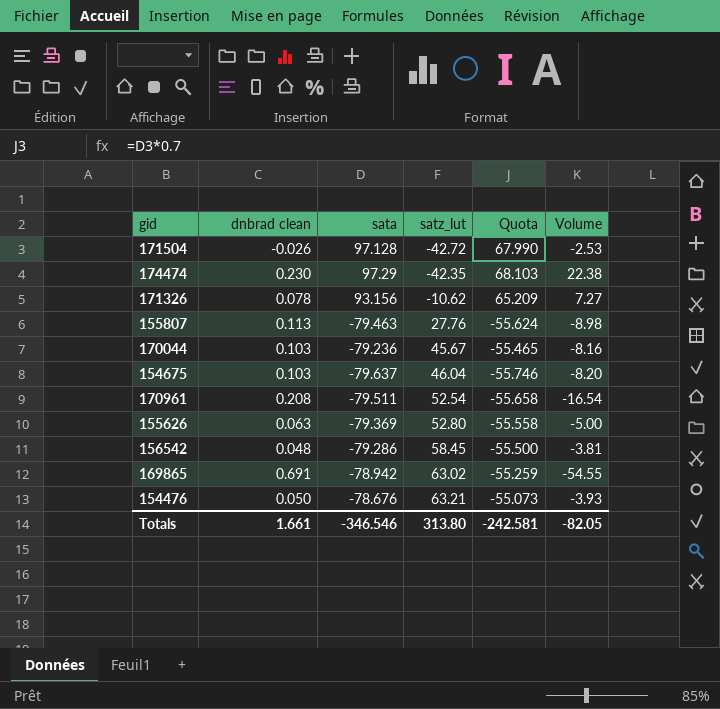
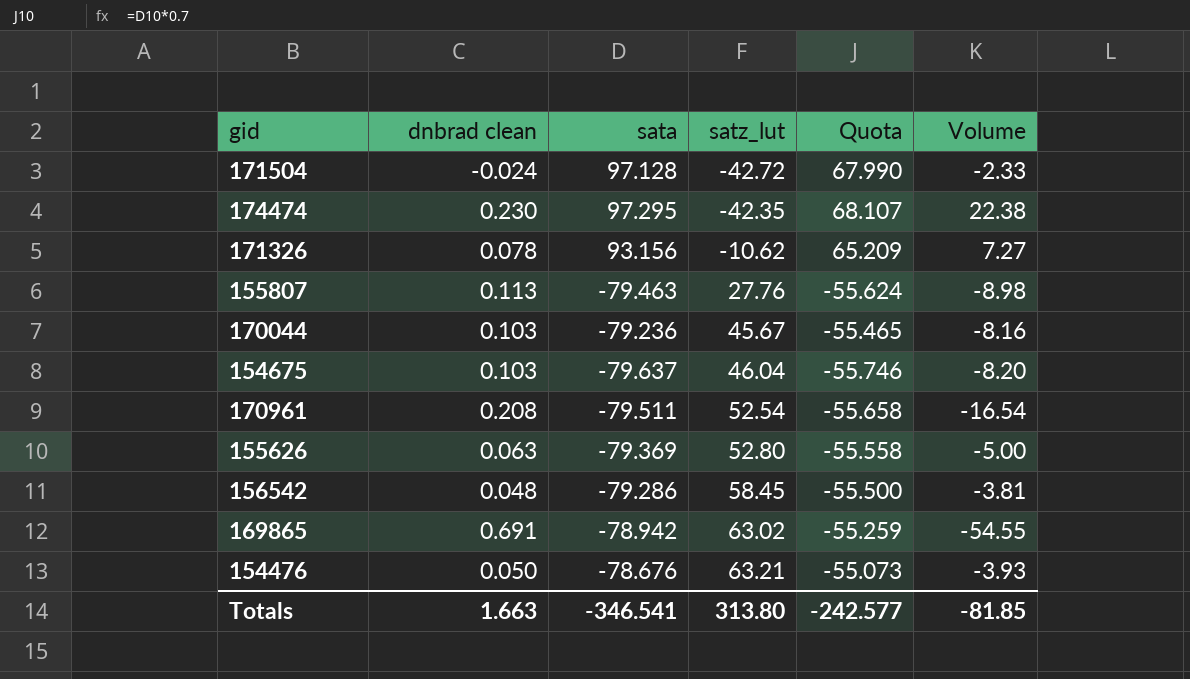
171504 | dnbrad clean: -0.026 -> -0.024
171504 | Volume: -2.53 -> -2.33
174474 | sata: 97.29 -> 97.295
174474 | Quota: 68.103 -> 68.107
Totals | dnbrad clean: 1.661 -> 1.663
Totals | sata: -346.546 -> -346.541
Totals | Quota: -242.581 -> -242.577
Totals | Volume: -82.05 -> -81.85

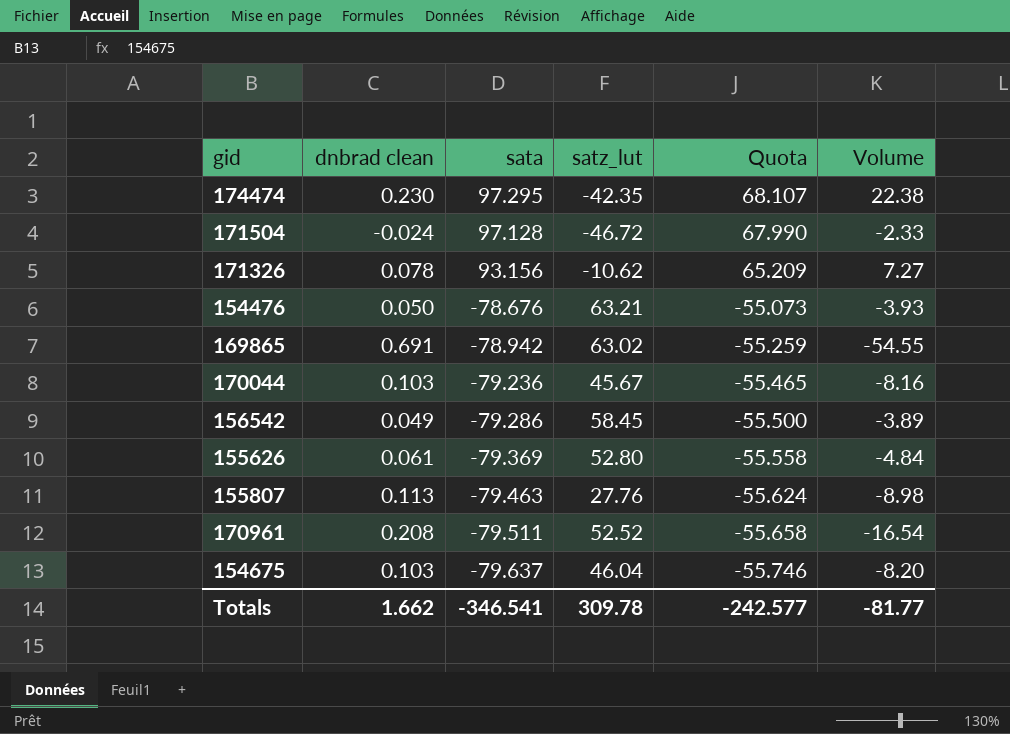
row order: satz_lut ascending -> sata descending
171504 | satz_lut: -42.72 -> -46.72
156542 | dnbrad clean: 0.048 -> 0.049
156542 | Volume: -3.81 -> -3.89
155626 | dnbrad clean: 0.063 -> 0.061
155626 | Volume: -5.00 -> -4.84
170961 | satz_lut: 52.54 -> 52.52
Totals | dnbrad clean: 1.663 -> 1.662
Totals | satz_lut: 313.80 -> 309.78
Totals | Volume: -81.85 -> -81.77

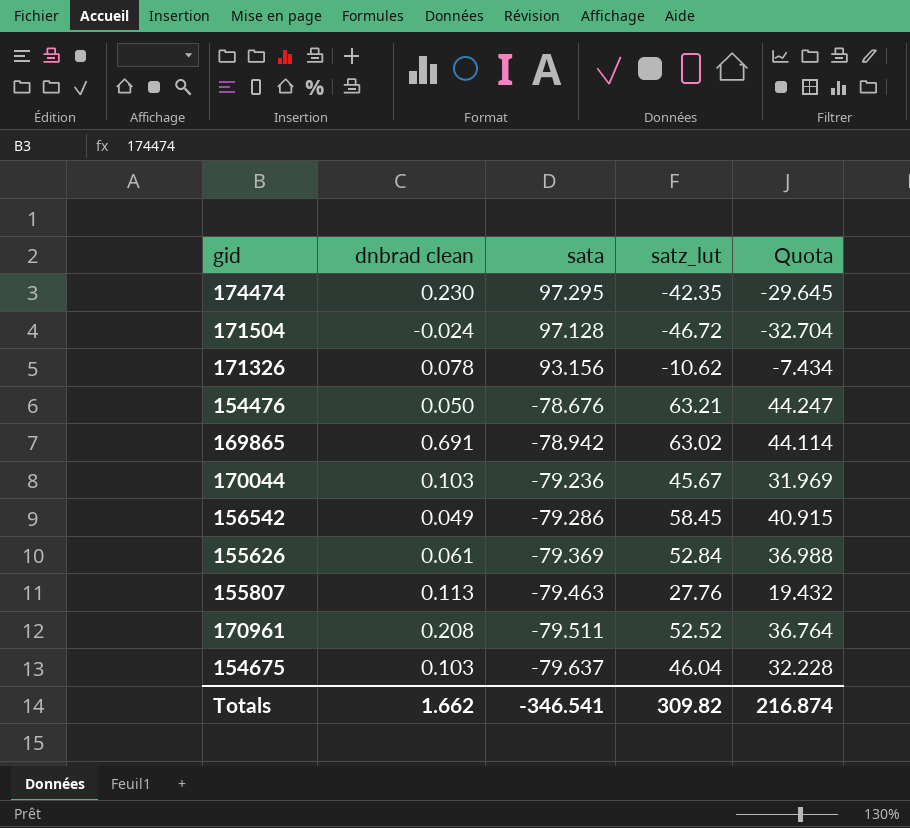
column Volume | formula: [dnbrad clean] * [sata] -> none
column Quota | formula: [sata] * 0.7 -> [satz_lut] * 0.7
155626 | satz_lut: 52.80 -> 52.84
Totals | satz_lut: 309.78 -> 309.82
Totals | Quota: -242.577 -> 216.874

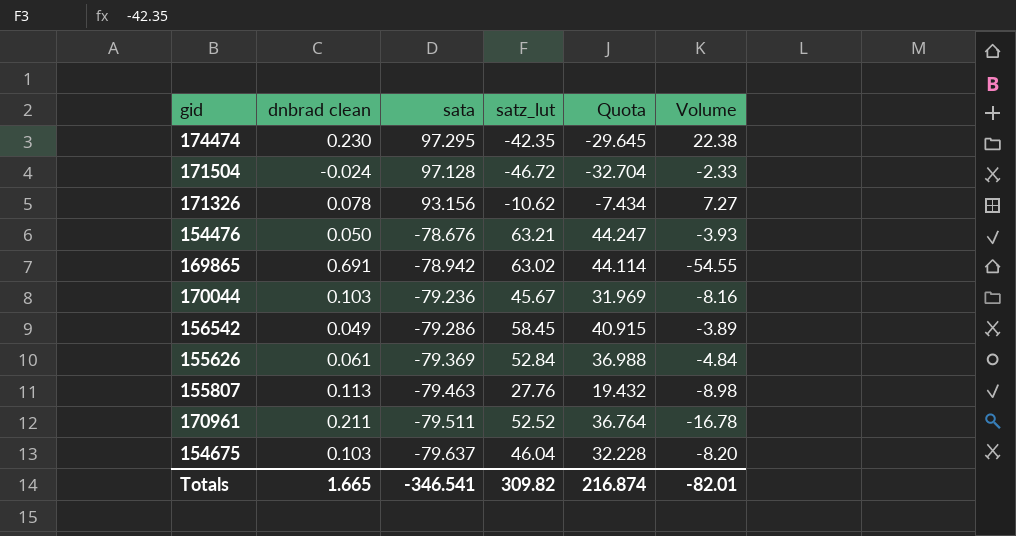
column Volume | formula: none -> [dnbrad clean] * [sata]
170961 | dnbrad clean: 0.208 -> 0.211
Totals | dnbrad clean: 1.662 -> 1.665

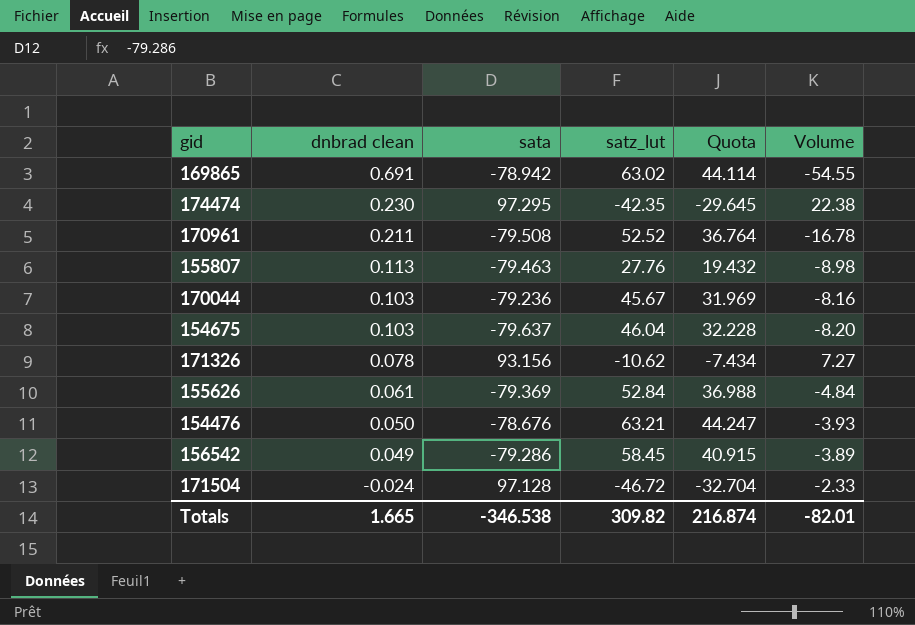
row order: sata descending -> dnbrad clean descending
170961 | sata: -79.511 -> -79.508
Totals | sata: -346.541 -> -346.538

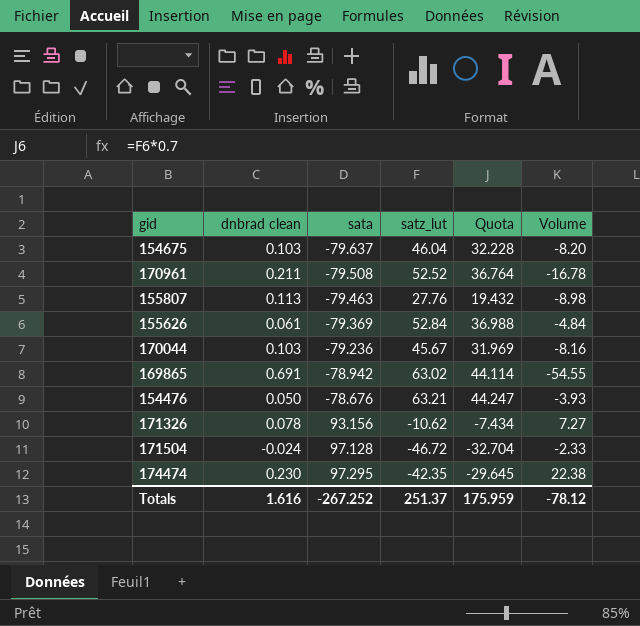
row order: dnbrad clean descending -> sata ascending
row 156542: 0.049 | -79.286 | 58.45 | 40.915 | -3.89 -> none
Totals | dnbrad clean: 1.665 -> 1.616
Totals | sata: -346.538 -> -267.252
Totals | satz_lut: 309.82 -> 251.37
Totals | Quota: 216.874 -> 175.959
Totals | Volume: -82.01 -> -78.12

